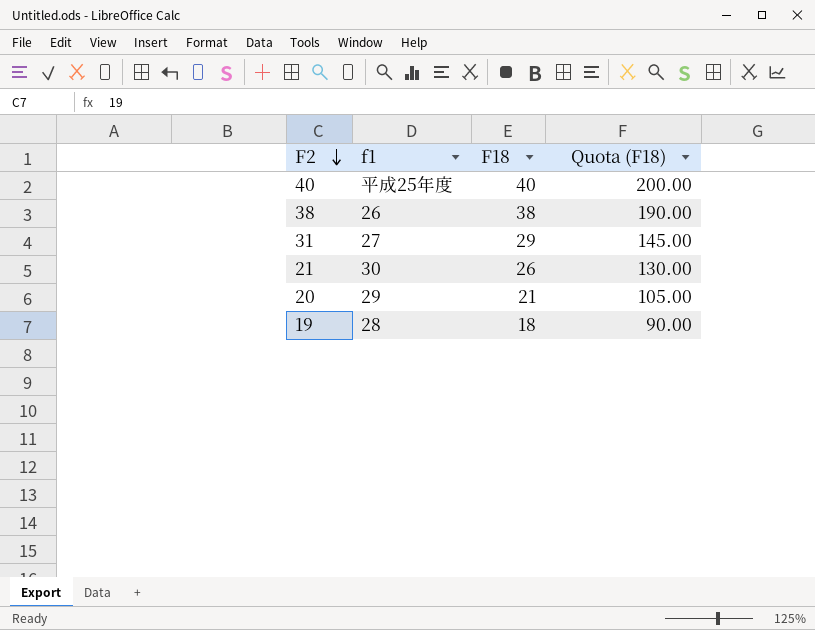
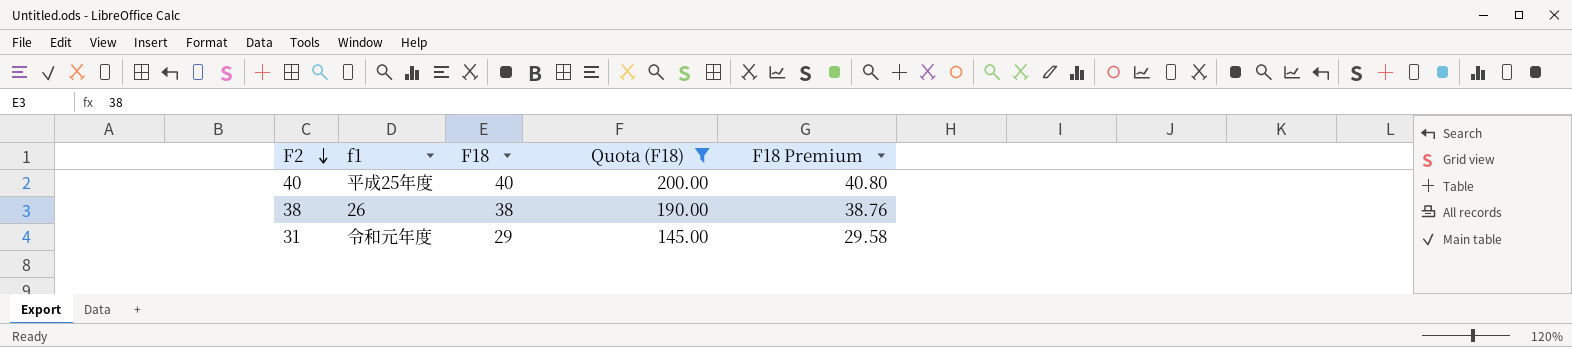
filter: none -> Quota (F18) >= 145.00
column F18 Premium | formula: none -> [F18] * 1.02
31 | f1: 27 -> 令和元年度

